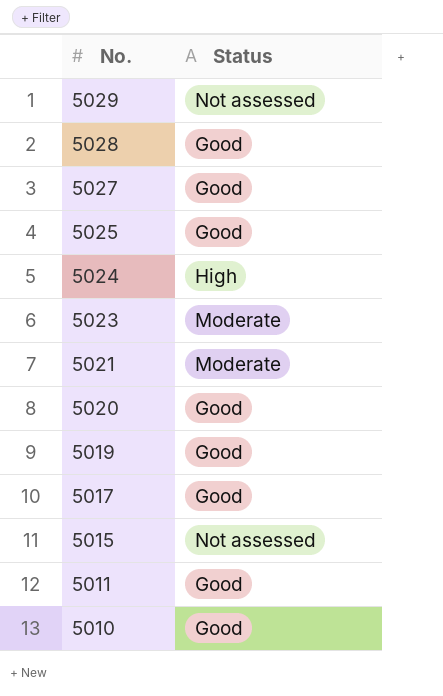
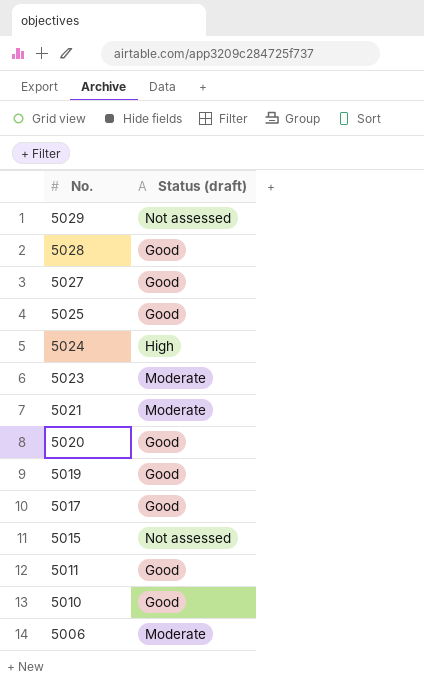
column name: Status -> Status (draft)
row 5006: none -> Moderate

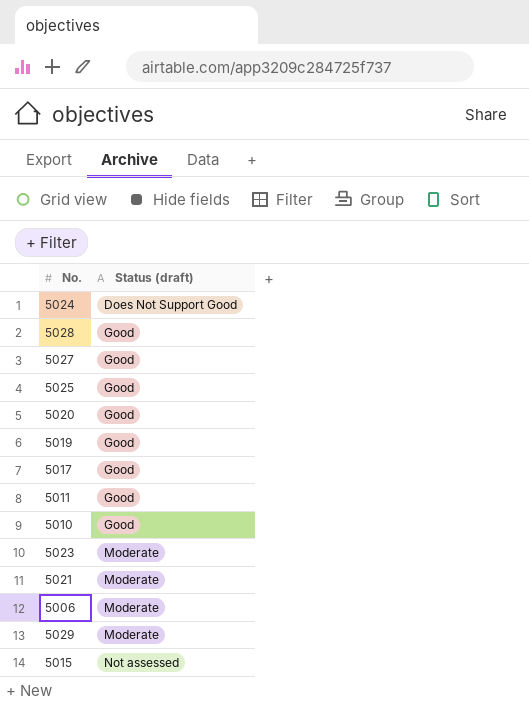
row order: No. descending -> Status (draft) ascending
5024 | Status (draft): High -> Does Not Support Good
5029 | Status (draft): Not assessed -> Moderate

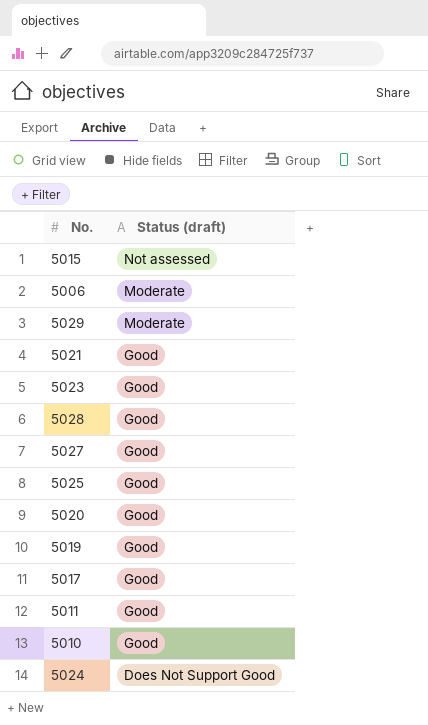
row order: Status (draft) ascending -> Status (draft) descending
5021 | Status (draft): Moderate -> Good
5023 | Status (draft): Moderate -> Good

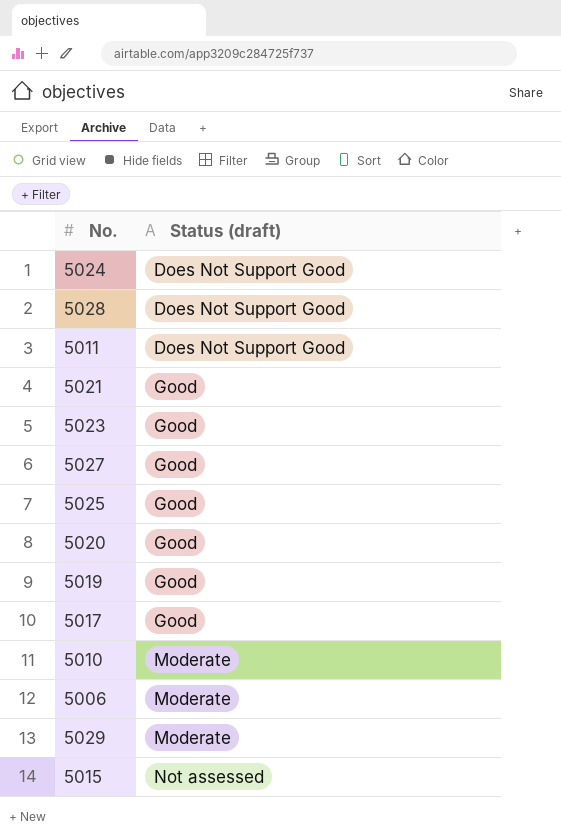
row order: Status (draft) descending -> Status (draft) ascending
5028 | Status (draft): Good -> Does Not Support Good
5011 | Status (draft): Good -> Does Not Support Good
5010 | Status (draft): Good -> Moderate

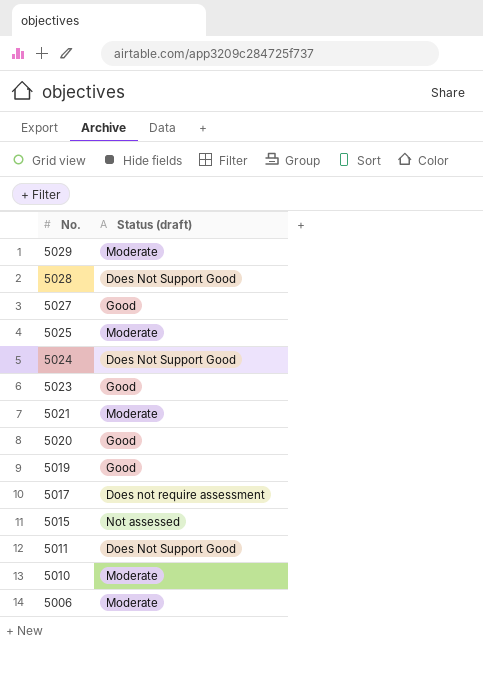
row order: Status (draft) ascending -> No. descending
5025 | Status (draft): Good -> Moderate
5021 | Status (draft): Good -> Moderate
5017 | Status (draft): Good -> Does not require assessment

